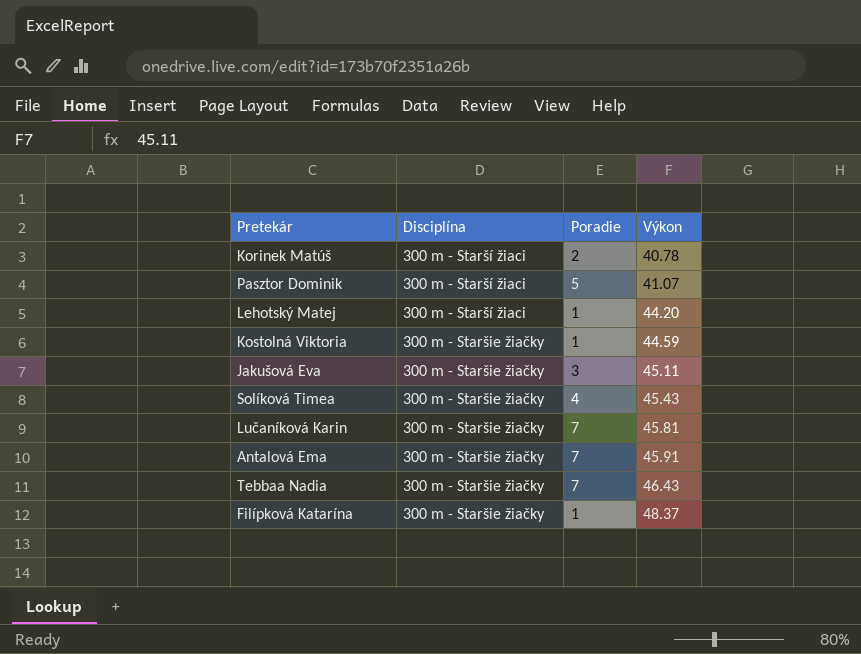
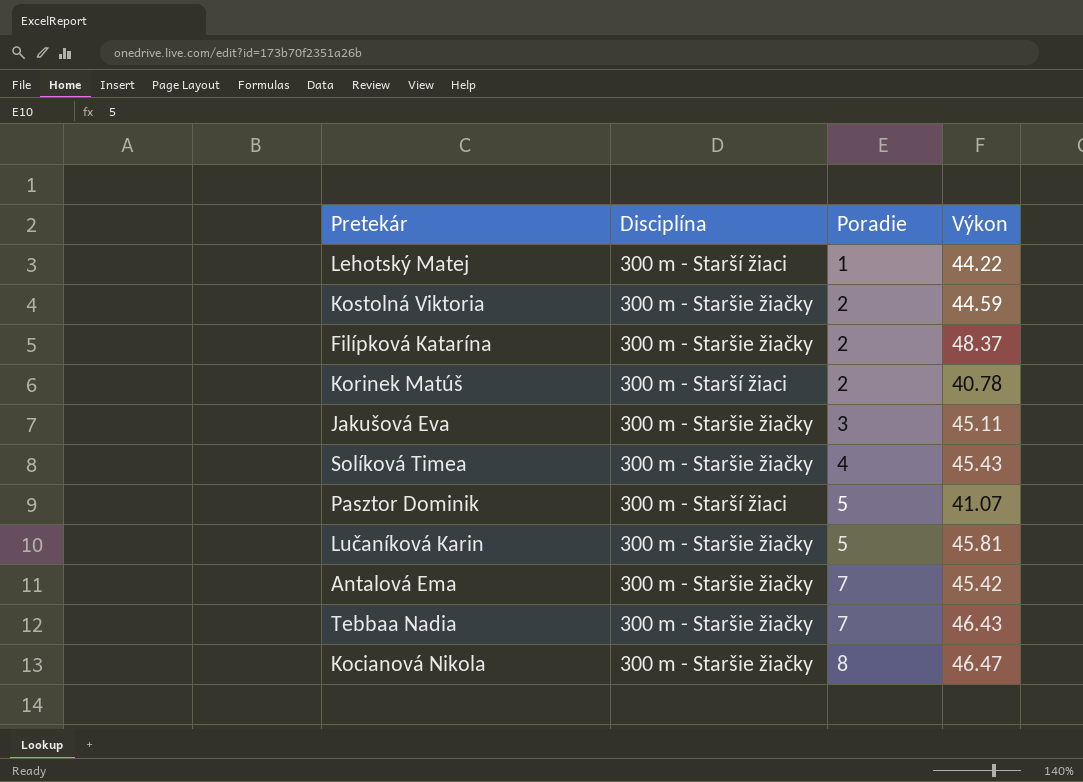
row order: Disciplína ascending -> Poradie ascending
Lehotský Matej | Výkon: 44.20 -> 44.22
Kostolná Viktoria | Poradie: 1 -> 2
Filípková Katarína | Poradie: 1 -> 2
Lučaníková Karin | Poradie: 7 -> 5
Antalová Ema | Výkon: 45.91 -> 45.42
row Kocianová Nikola: none -> 300 m - Staršie žiačky | 8 | 46.47

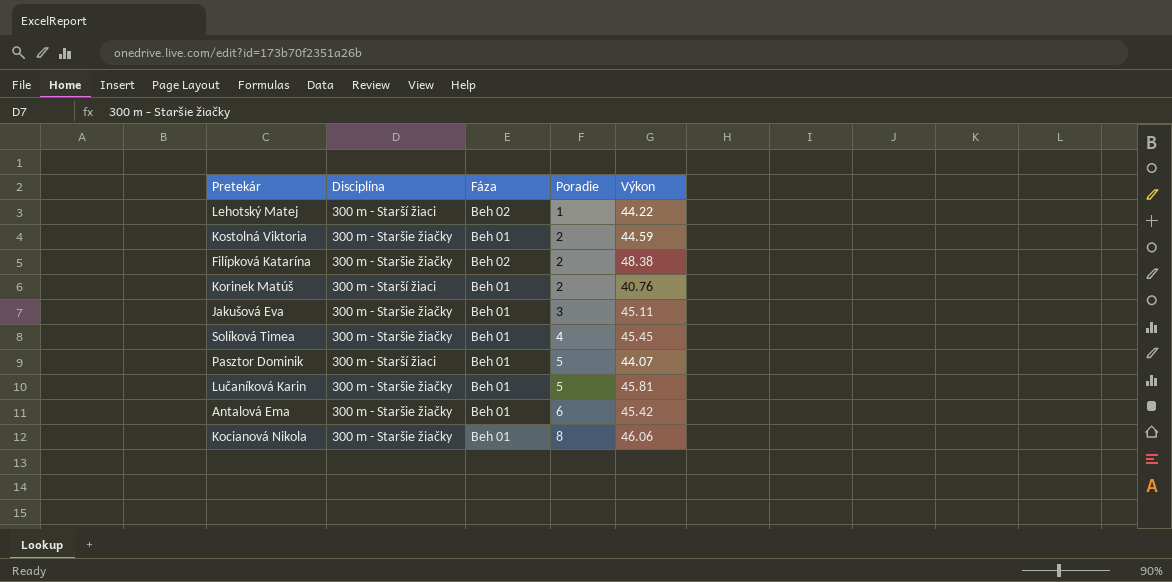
column Fáza | position: none -> 3
row Tebbaa Nadia: 300 m - Staršie žiačky | 7 | 46.43 -> none
Filípková Katarína | Výkon: 48.37 -> 48.38
Korinek Matúš | Výkon: 40.78 -> 40.76
Solíková Timea | Výkon: 45.43 -> 45.45
Pasztor Dominik | Výkon: 41.07 -> 44.07
Antalová Ema | Poradie: 7 -> 6
Kocianová Nikola | Výkon: 46.47 -> 46.06

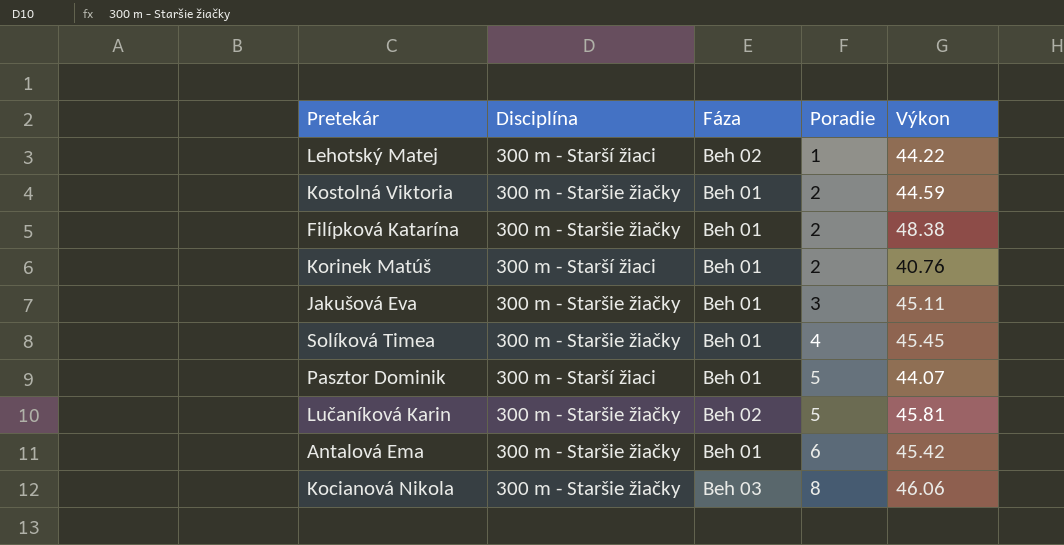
Filípková Katarína | Fáza: Beh 02 -> Beh 01
Lučaníková Karin | Fáza: Beh 01 -> Beh 02
Kocianová Nikola | Fáza: Beh 01 -> Beh 03

